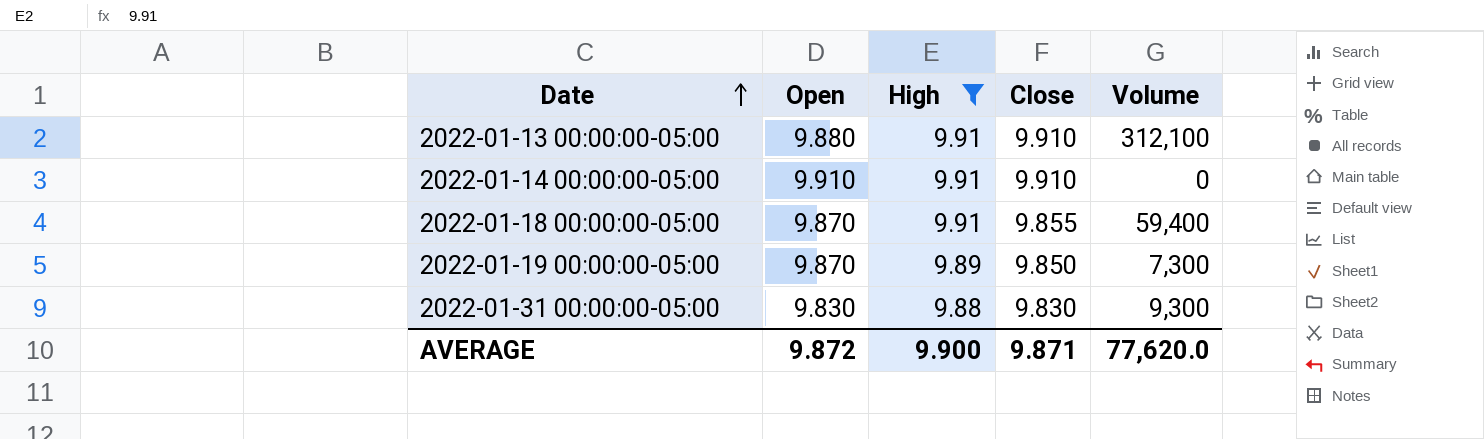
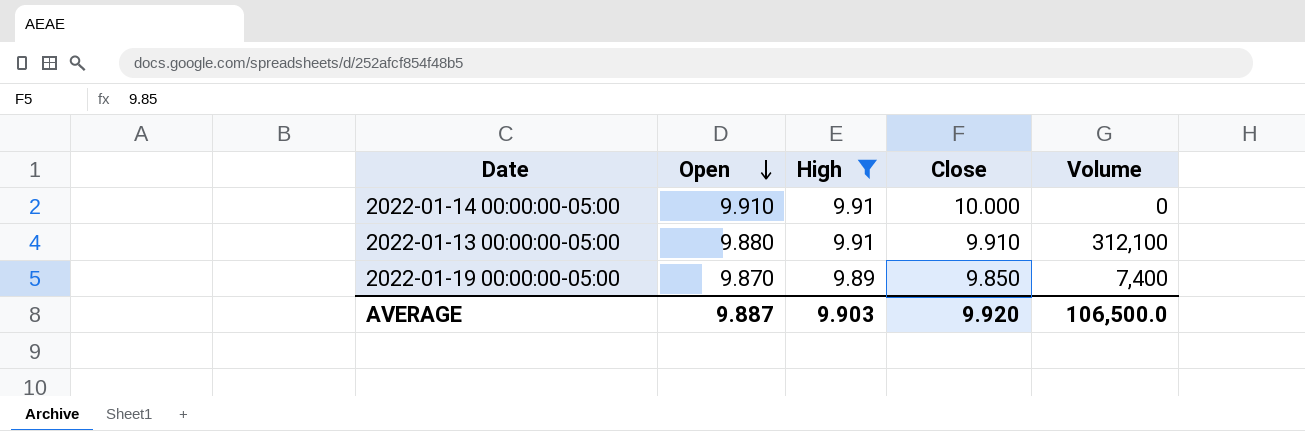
row order: Date ascending -> Open descending
row 2022-01-18 00:00:00-05:00: 9.870 | 9.91 | 9.855 | 59,400 -> none
row 2022-01-31 00:00:00-05:00: 9.830 | 9.88 | 9.830 | 9,300 -> none
2022-01-14 00:00:00-05:00 | Close: 9.910 -> 10.000
2022-01-19 00:00:00-05:00 | Volume: 7,300 -> 7,400
AVERAGE | Open: 9.872 -> 9.887
AVERAGE | High: 9.900 -> 9.903
AVERAGE | Close: 9.871 -> 9.920
AVERAGE | Volume: 77,620.0 -> 106,500.0

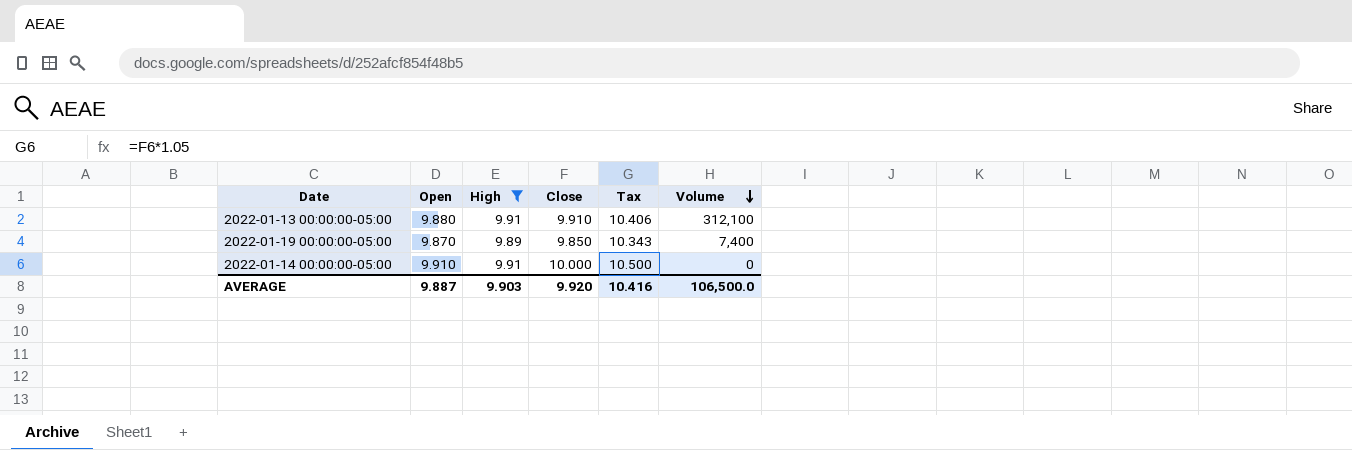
row order: Open descending -> Volume descending
column Tax | formula: none -> [Close] * 1.05

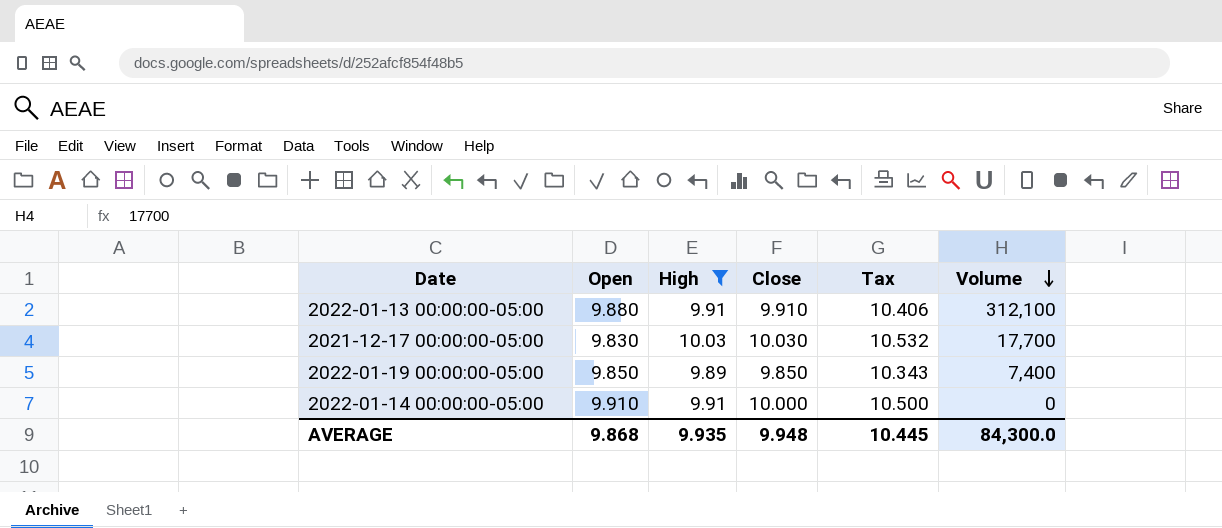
row 2021-12-17 00:00:00-05:00: none -> 9.830 | 10.03 | 10.030 | 10.532 | 17,700
2022-01-19 00:00:00-05:00 | Open: 9.870 -> 9.850
AVERAGE | Open: 9.887 -> 9.868
AVERAGE | High: 9.903 -> 9.935
AVERAGE | Close: 9.920 -> 9.948
AVERAGE | Tax: 10.416 -> 10.445
AVERAGE | Volume: 106,500.0 -> 84,300.0

